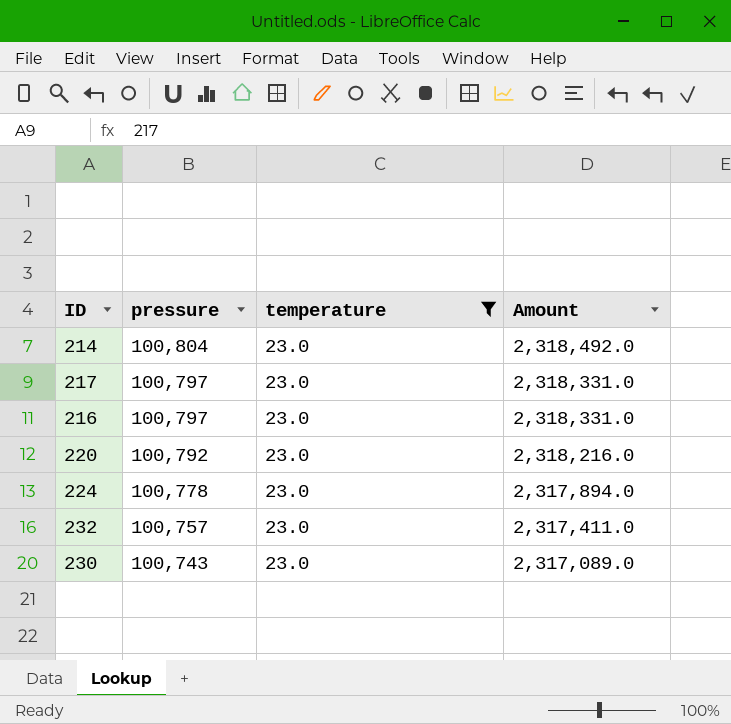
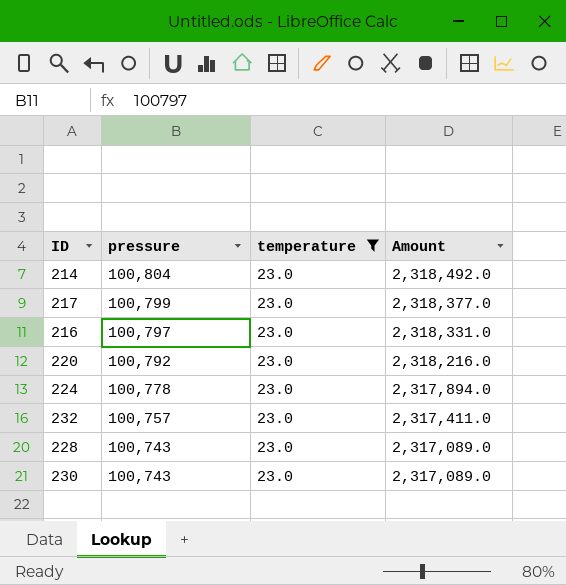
217 | pressure: 100,797 -> 100,799
217 | Amount: 2,318,331.0 -> 2,318,377.0
row 228: none -> 100,743 | 23.0 | 2,317,089.0

